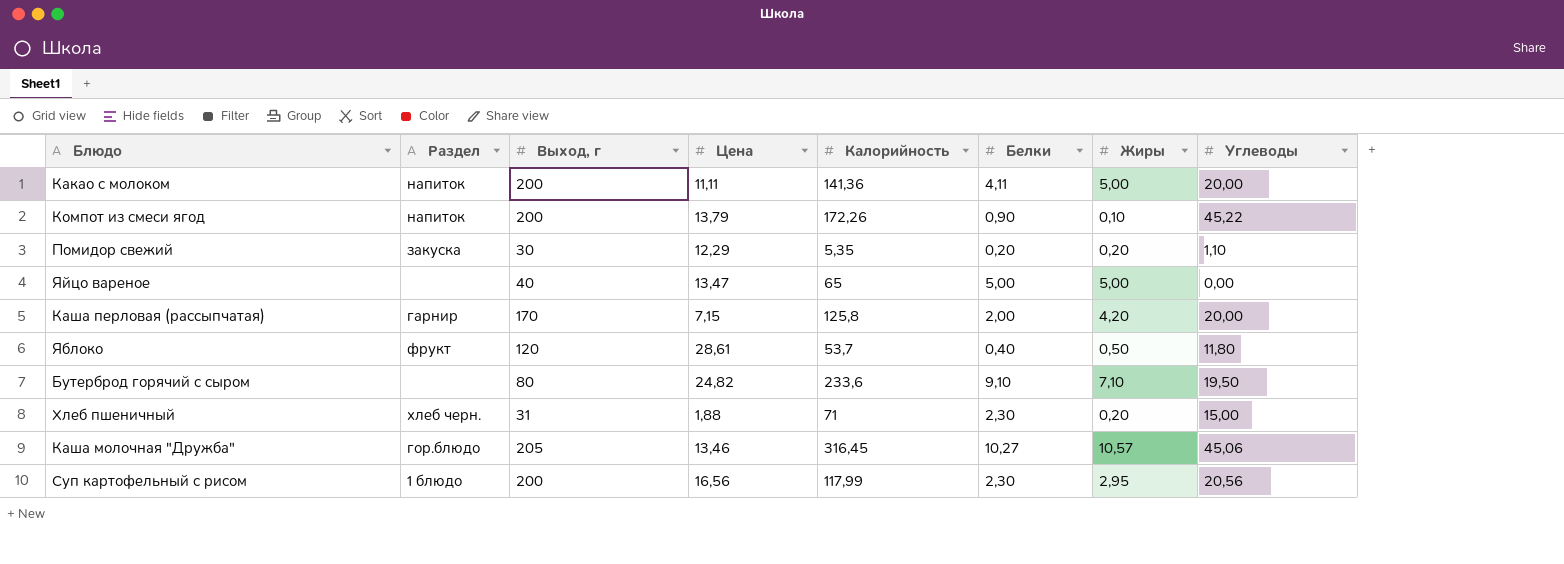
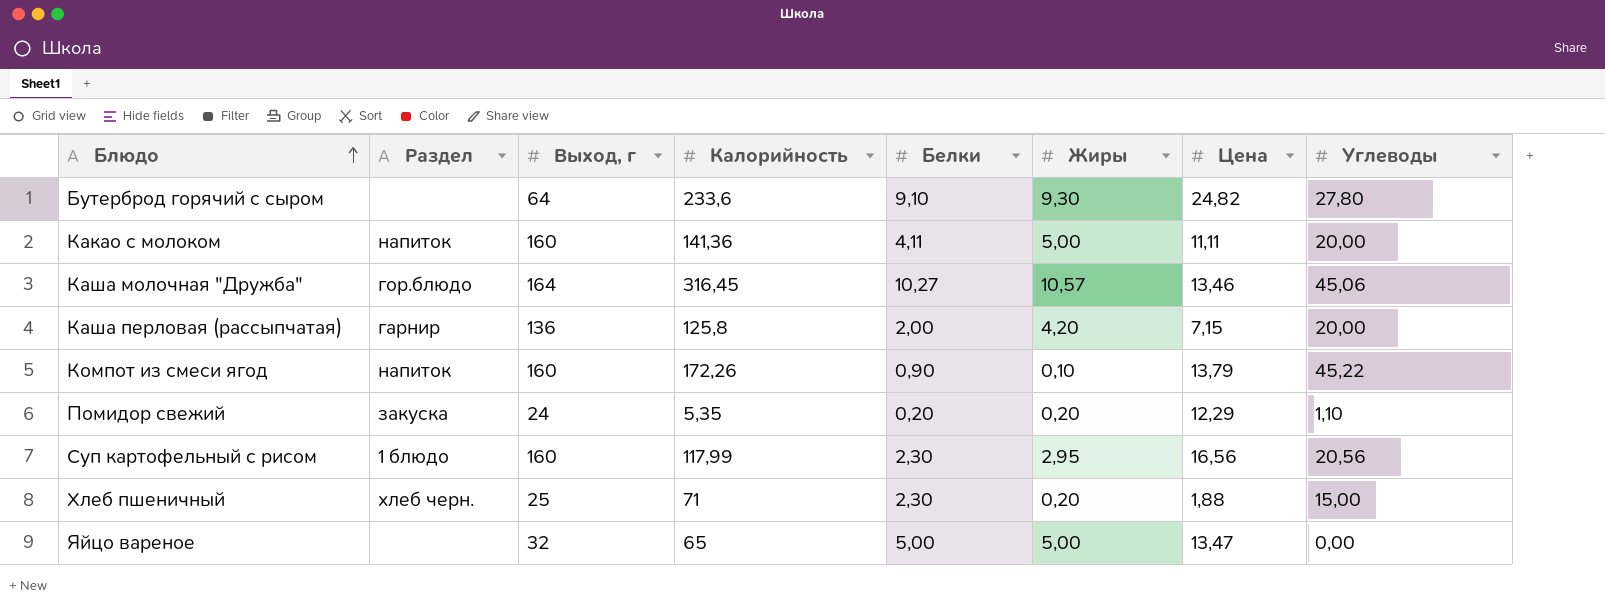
row order: none -> Блюдо ascending
column Цена | position: 4 -> 7
row Яблоко: фрукт | 120 | 28,61 | 53,7 | 0,40 | 0,50 | 11,80 -> none
Бутерброд горячий с сыром | Выход, г: 80 -> 64
Бутерброд горячий с сыром | Жиры: 7,10 -> 9,30
Бутерброд горячий с сыром | Углеводы: 19,50 -> 27,80
Какао с молоком | Выход, г: 200 -> 160
Каша молочная "Дружба" | Выход, г: 205 -> 164
Каша перловая (рассыпчатая) | Выход, г: 170 -> 136
Компот из смеси ягод | Выход, г: 200 -> 160
Помидор свежий | Выход, г: 30 -> 24
Суп картофельный с рисом | Выход, г: 200 -> 160
Хлеб пшеничный | Выход, г: 31 -> 25
Яйцо вареное | Выход, г: 40 -> 32

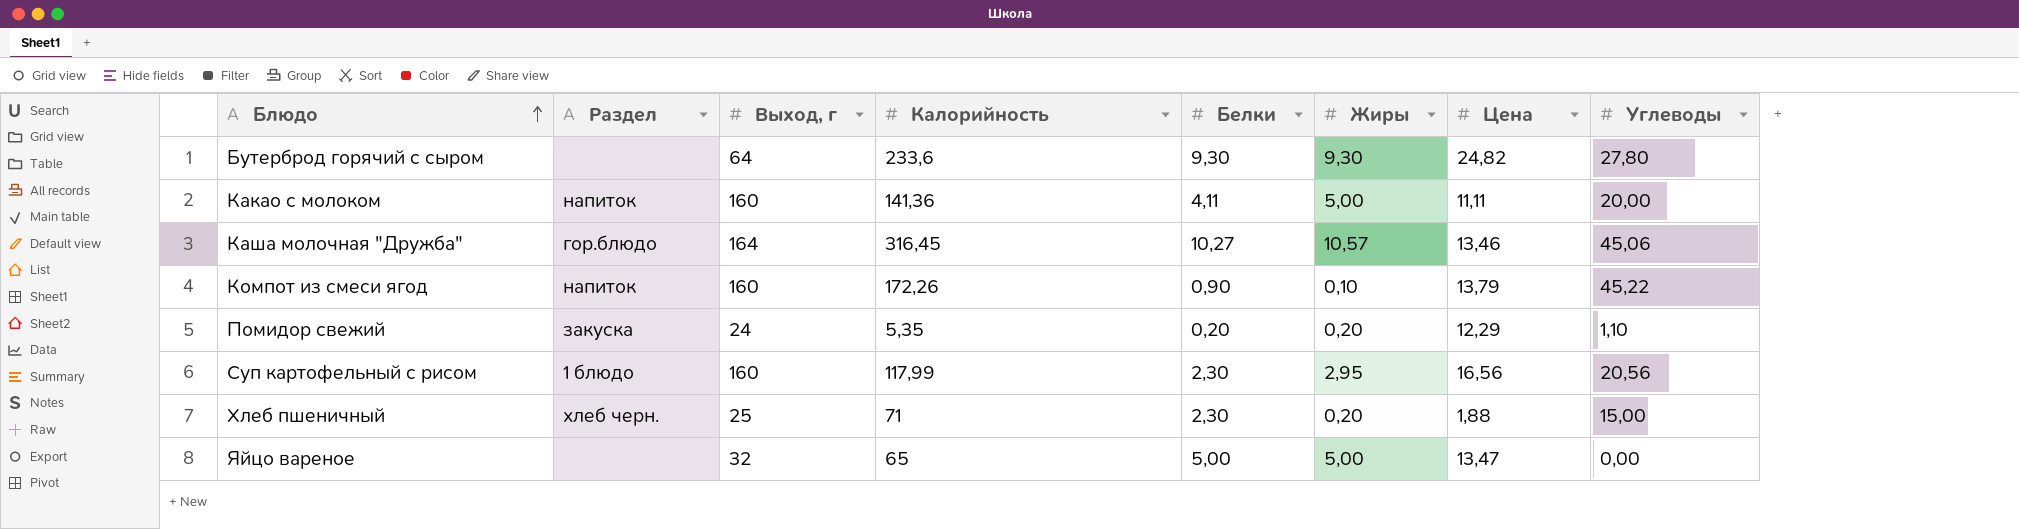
row Каша перловая (рассыпчатая): гарнир | 136 | 125,8 | 2,00 | 4,20 | 7,15 | 20,00 -> none
Бутерброд горячий с сыром | Белки: 9,10 -> 9,30

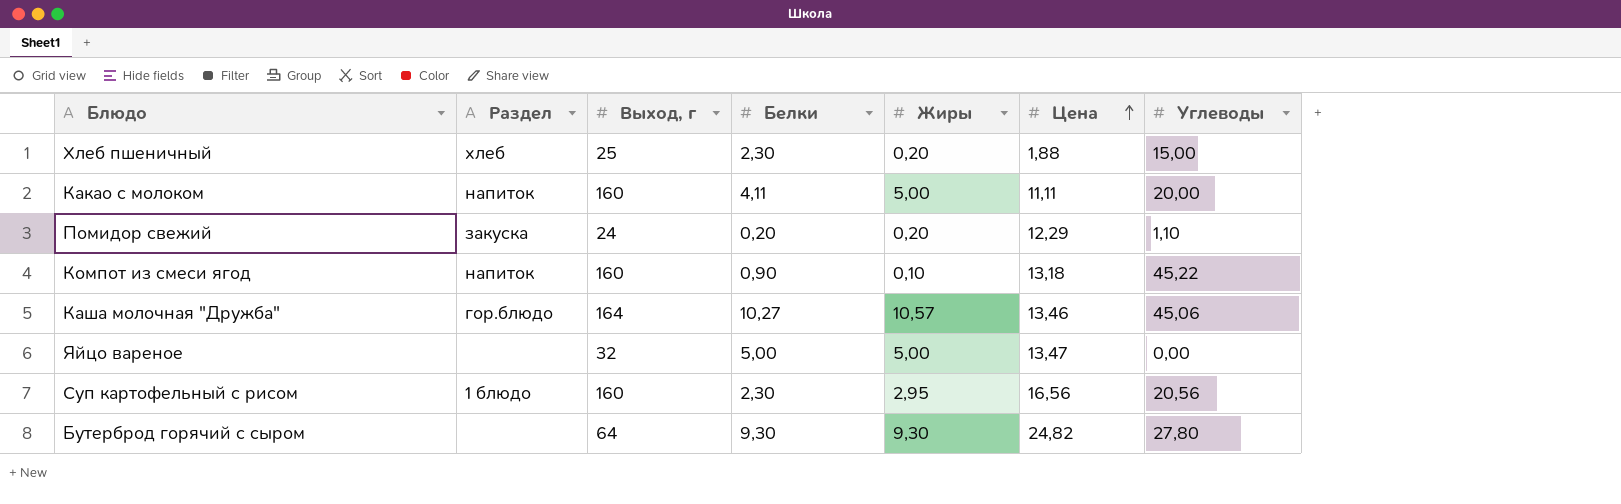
row order: Блюдо ascending -> Цена ascending
column Калорийность | position: 4 -> none
Хлеб пшеничный | Раздел: хлеб черн. -> хлеб
Компот из смеси ягод | Цена: 13,79 -> 13,18

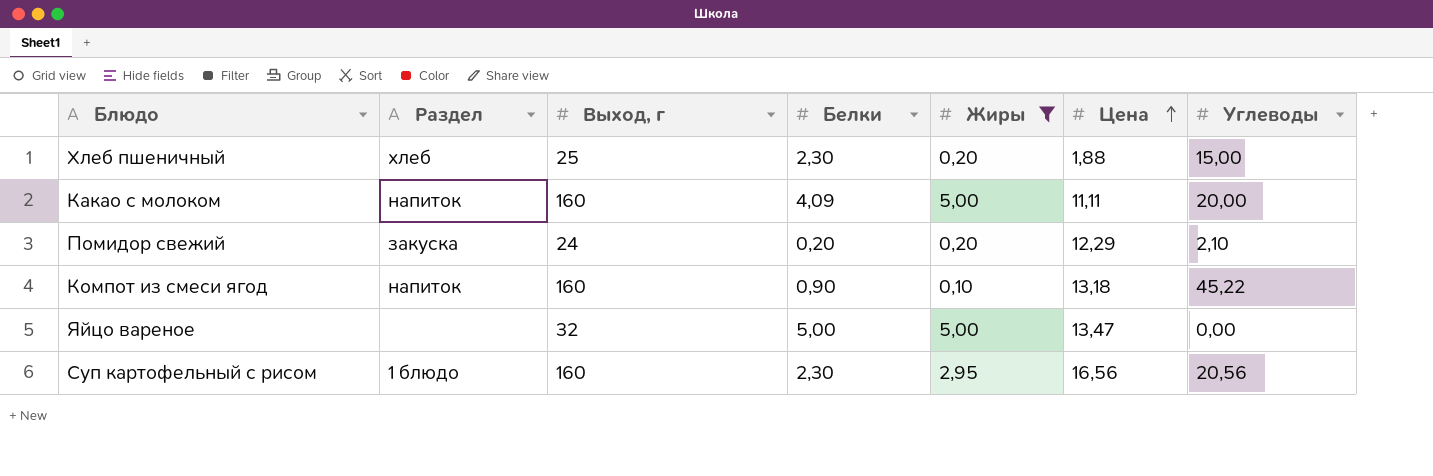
filter: none -> Жиры <= 5,00
Какао с молоком | Белки: 4,11 -> 4,09
Помидор свежий | Углеводы: 1,10 -> 2,10

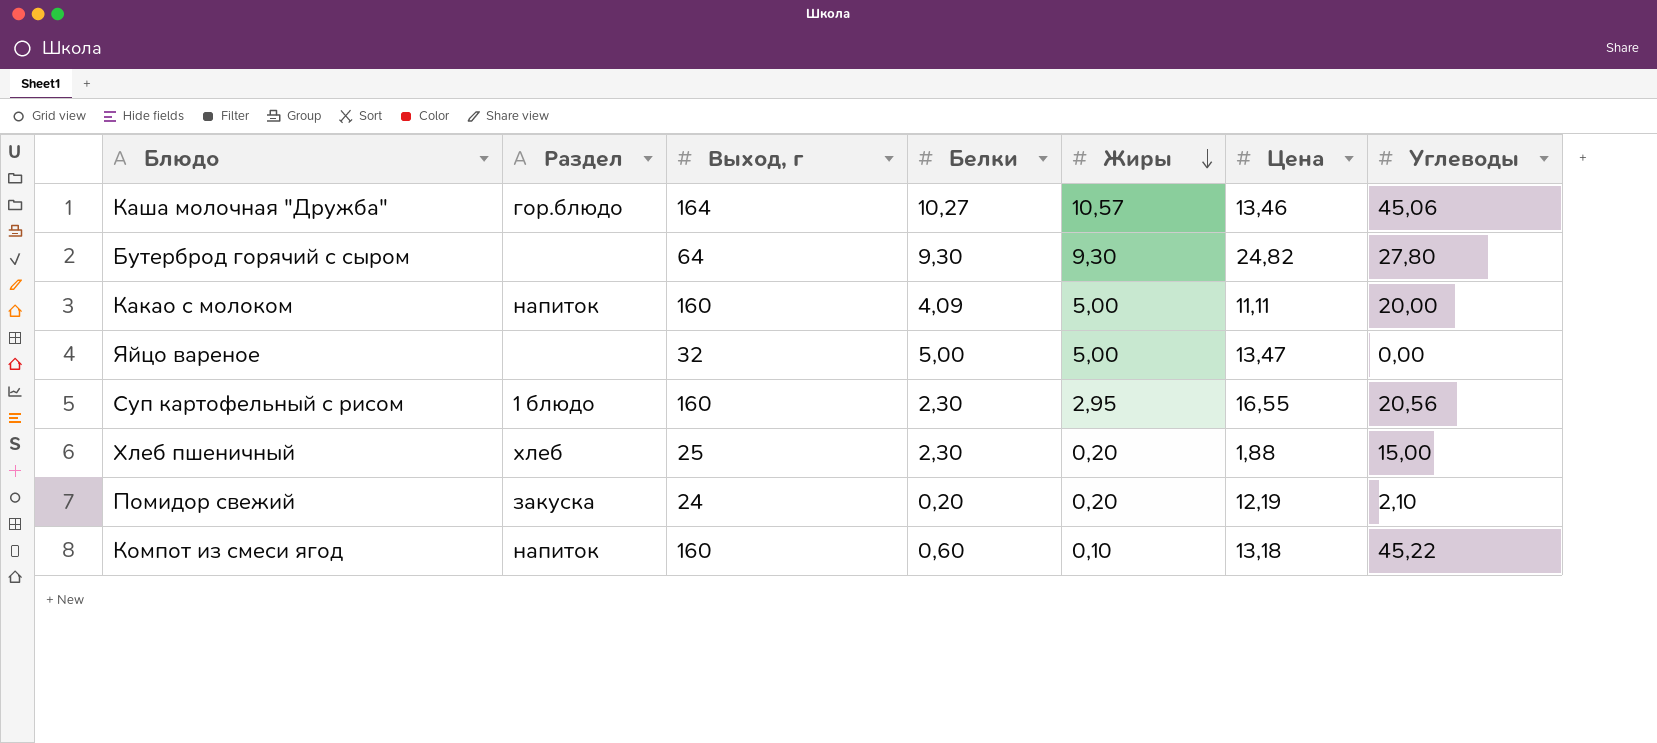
filter: Жиры <= 5,00 -> none
row order: Цена ascending -> Жиры descending
Суп картофельный с рисом | Цена: 16,56 -> 16,55
Помидор свежий | Цена: 12,29 -> 12,19
Компот из смеси ягод | Белки: 0,90 -> 0,60

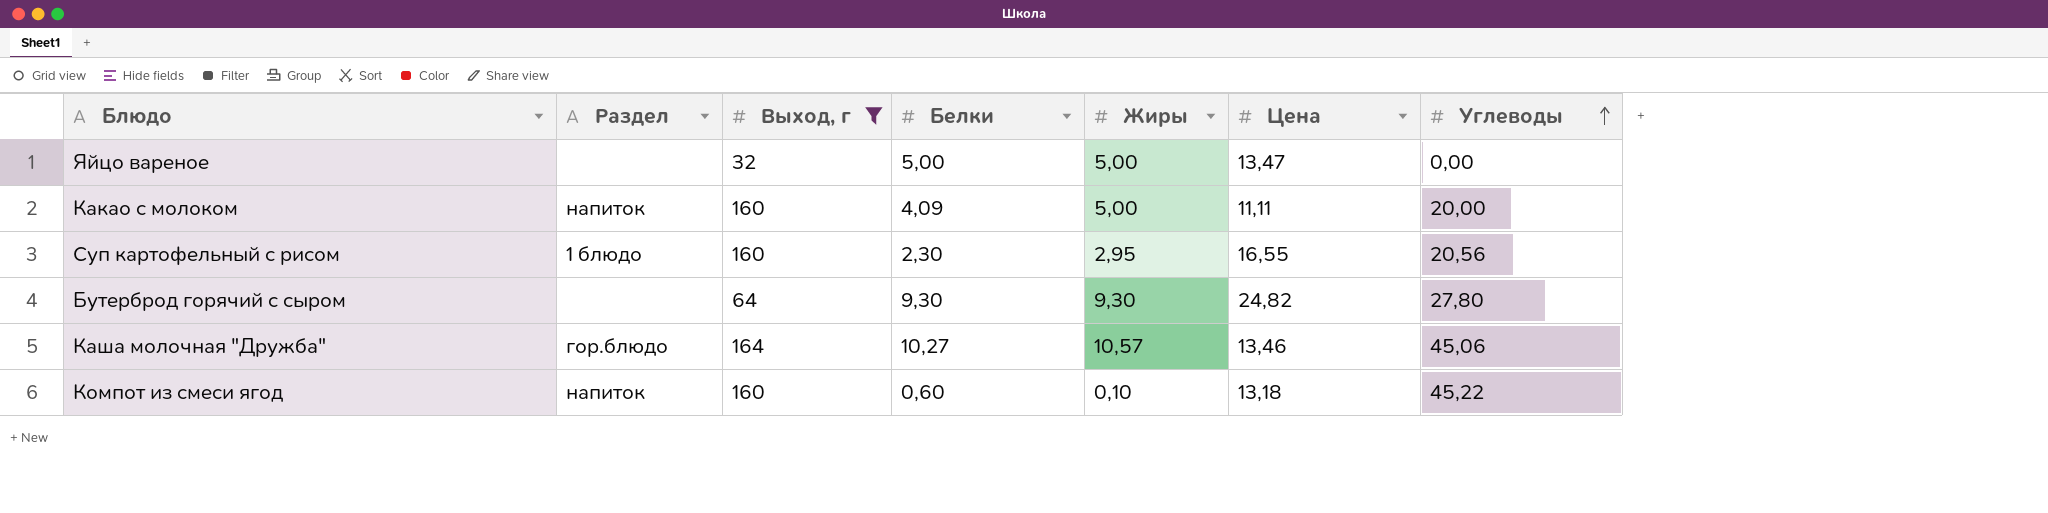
filter: none -> Выход, г >= 32
row order: Жиры descending -> Углеводы ascending

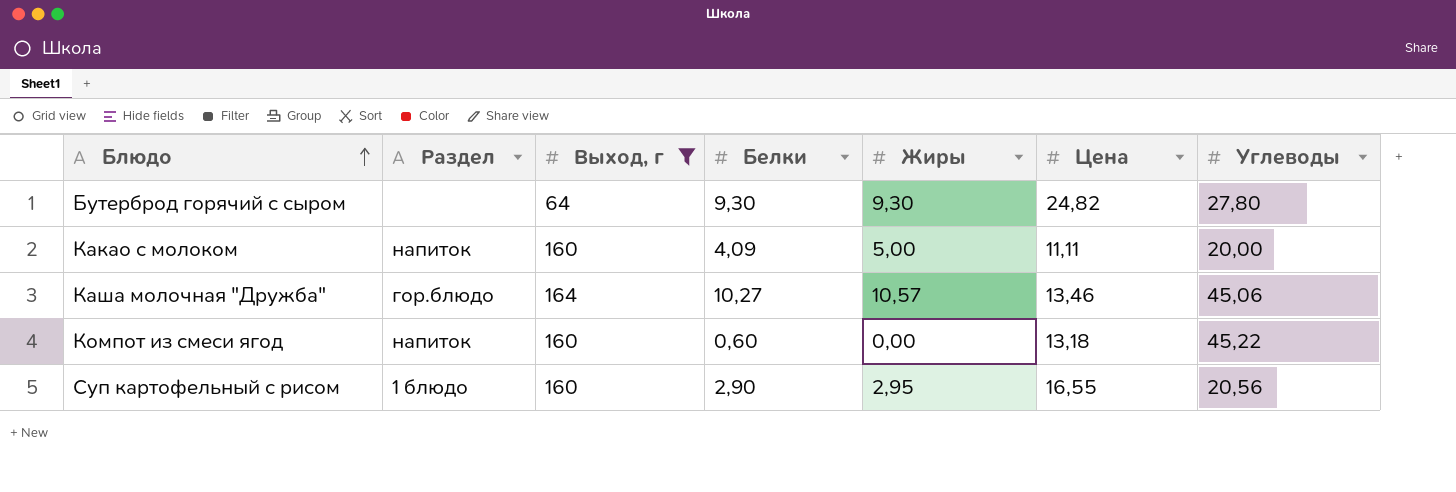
row order: Углеводы ascending -> Блюдо ascending
row Яйцо вареное: none | 32 | 5,00 | 5,00 | 13,47 | 0,00 -> none
Компот из смеси ягод | Жиры: 0,10 -> 0,00
Суп картофельный с рисом | Белки: 2,30 -> 2,90

